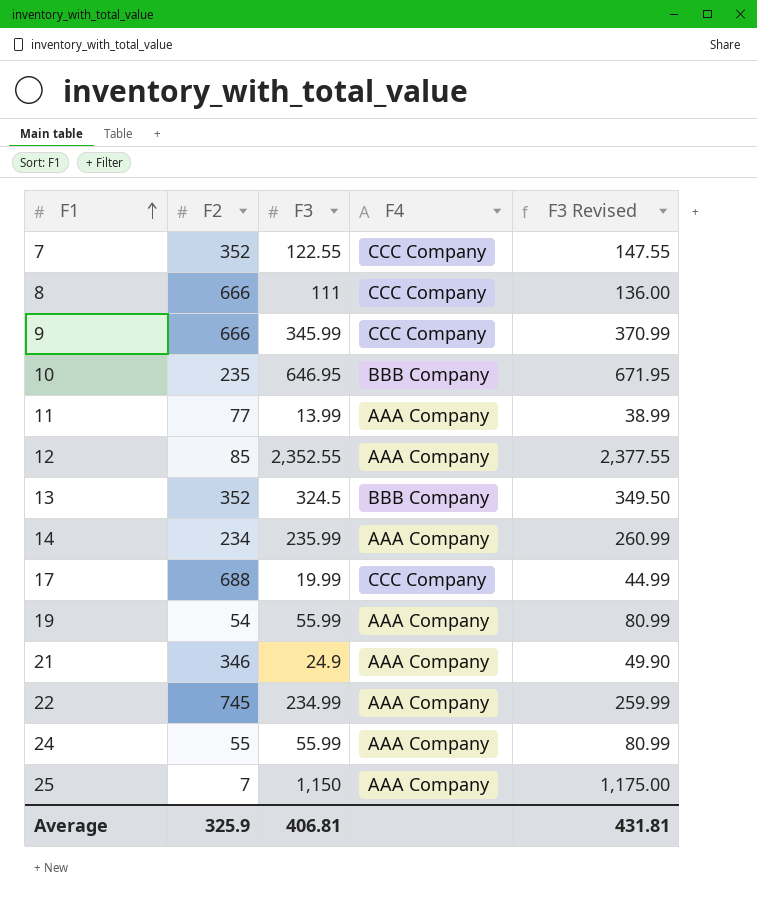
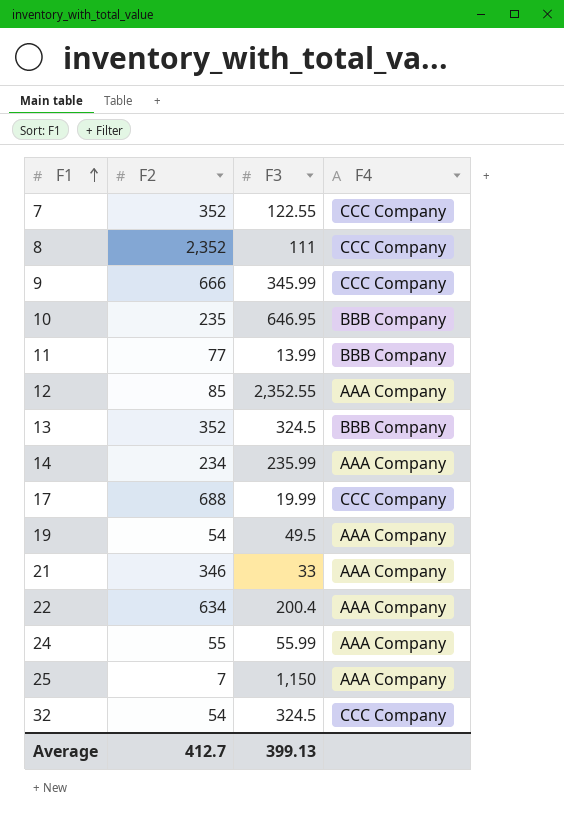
column F3 Revised | formula: [F3] + 25 -> none
8 | F2: 666 -> 2,352
11 | F4: AAA Company -> BBB Company
19 | F3: 55.99 -> 49.5
21 | F3: 24.9 -> 33
22 | F2: 745 -> 634
22 | F3: 234.99 -> 200.4
row 32: none -> 54 | 324.5 | CCC Company
Average | F2: 325.9 -> 412.7
Average | F3: 406.81 -> 399.13

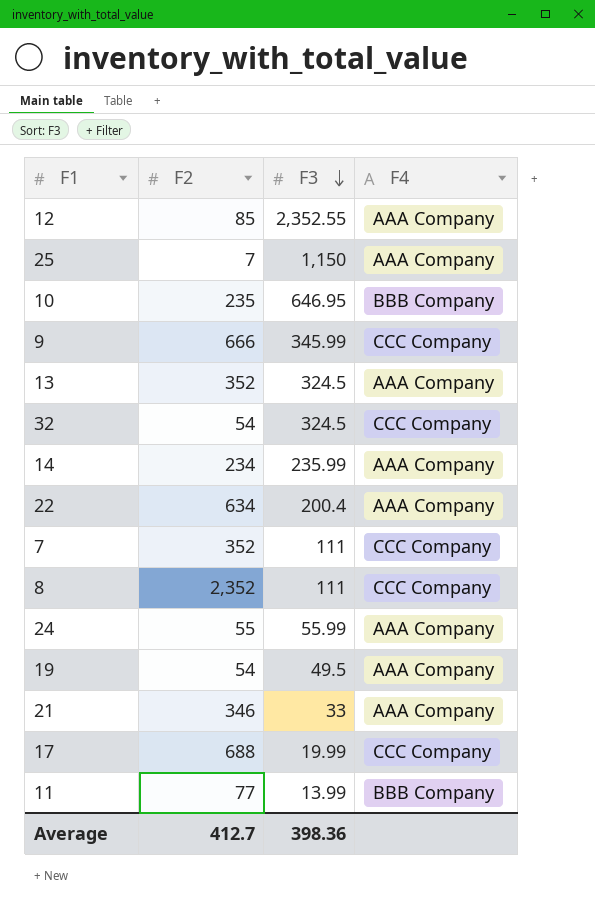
row order: F1 ascending -> F3 descending
13 | F4: BBB Company -> AAA Company
7 | F3: 122.55 -> 111
Average | F3: 399.13 -> 398.36

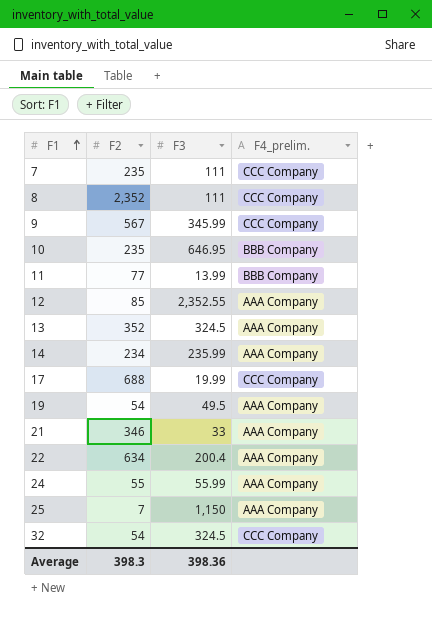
row order: F3 descending -> F1 ascending
column name: F4 -> F4_prelim.
7 | F2: 352 -> 235
9 | F2: 666 -> 567
Average | F2: 412.7 -> 398.3

